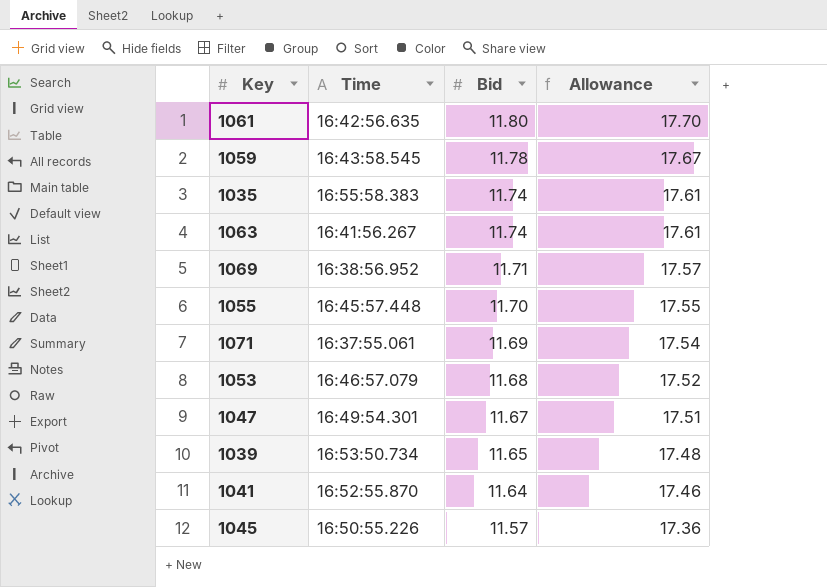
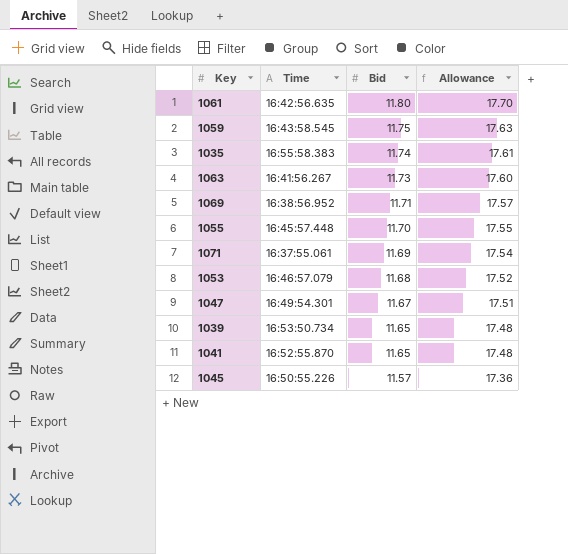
1059 | Bid: 11.78 -> 11.75
1059 | Allowance: 17.67 -> 17.63
1063 | Bid: 11.74 -> 11.73
1063 | Allowance: 17.61 -> 17.60
1041 | Bid: 11.64 -> 11.65
1041 | Allowance: 17.46 -> 17.48

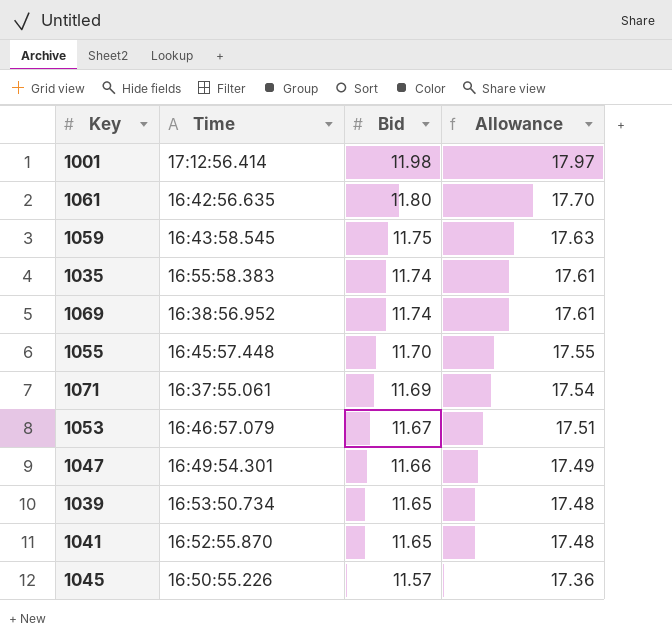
row 1063: 16:41:56.267 | 11.73 | 17.60 -> none
row 1001: none -> 17:12:56.414 | 11.98 | 17.97
1069 | Bid: 11.71 -> 11.74
1069 | Allowance: 17.57 -> 17.61
1053 | Bid: 11.68 -> 11.67
1053 | Allowance: 17.52 -> 17.51
1047 | Bid: 11.67 -> 11.66
1047 | Allowance: 17.51 -> 17.49

